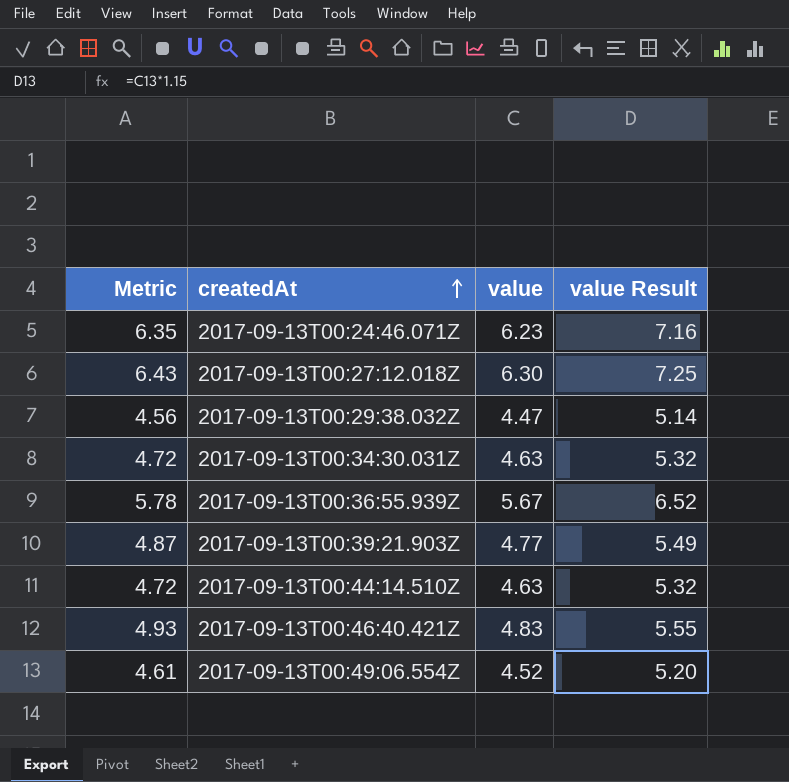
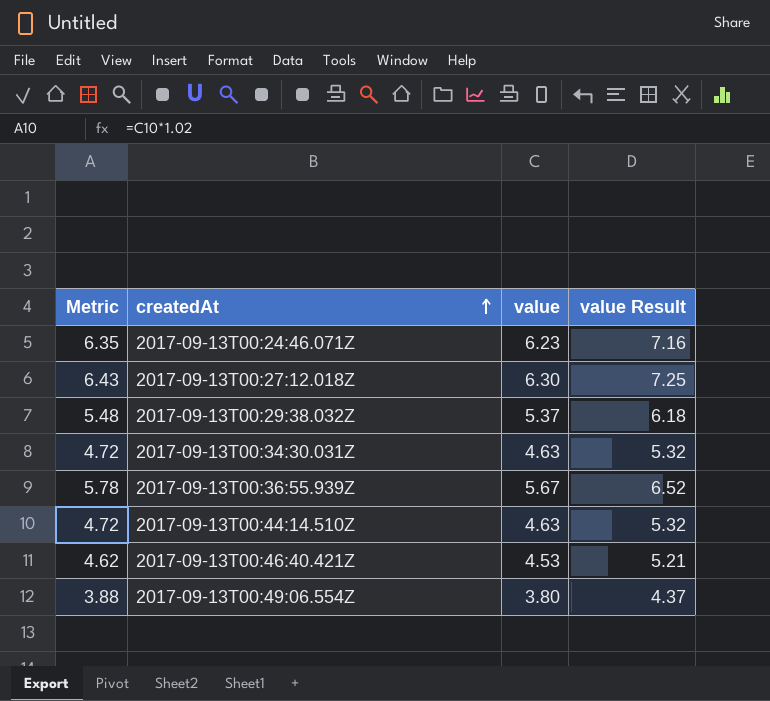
row 2017-09-13T00:39:21.903Z: 4.87 | 4.77 | 5.49 -> none
2017-09-13T00:29:38.032Z | Metric: 4.56 -> 5.48
2017-09-13T00:29:38.032Z | value: 4.47 -> 5.37
2017-09-13T00:29:38.032Z | value Result: 5.14 -> 6.18
2017-09-13T00:46:40.421Z | Metric: 4.93 -> 4.62
2017-09-13T00:46:40.421Z | value: 4.83 -> 4.53
2017-09-13T00:46:40.421Z | value Result: 5.55 -> 5.21
2017-09-13T00:49:06.554Z | Metric: 4.61 -> 3.88
2017-09-13T00:49:06.554Z | value: 4.52 -> 3.80
2017-09-13T00:49:06.554Z | value Result: 5.20 -> 4.37

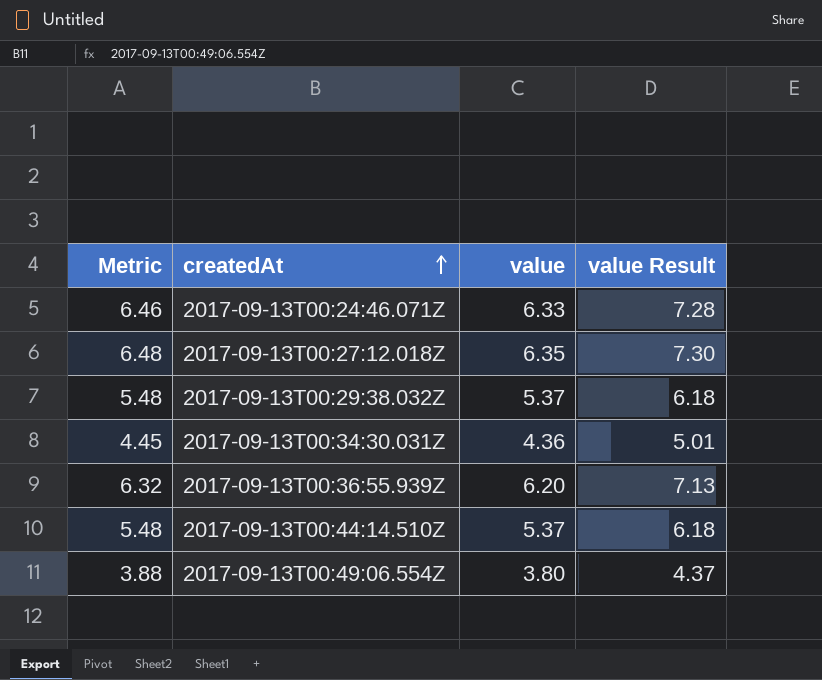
row 2017-09-13T00:46:40.421Z: 4.62 | 4.53 | 5.21 -> none
2017-09-13T00:24:46.071Z | Metric: 6.35 -> 6.46
2017-09-13T00:24:46.071Z | value: 6.23 -> 6.33
2017-09-13T00:24:46.071Z | value Result: 7.16 -> 7.28
2017-09-13T00:27:12.018Z | Metric: 6.43 -> 6.48
2017-09-13T00:27:12.018Z | value: 6.30 -> 6.35
2017-09-13T00:27:12.018Z | value Result: 7.25 -> 7.30
2017-09-13T00:34:30.031Z | Metric: 4.72 -> 4.45
2017-09-13T00:34:30.031Z | value: 4.63 -> 4.36
2017-09-13T00:34:30.031Z | value Result: 5.32 -> 5.01
2017-09-13T00:36:55.939Z | Metric: 5.78 -> 6.32
2017-09-13T00:36:55.939Z | value: 5.67 -> 6.20
2017-09-13T00:36:55.939Z | value Result: 6.52 -> 7.13
2017-09-13T00:44:14.510Z | Metric: 4.72 -> 5.48
2017-09-13T00:44:14.510Z | value: 4.63 -> 5.37
2017-09-13T00:44:14.510Z | value Result: 5.32 -> 6.18

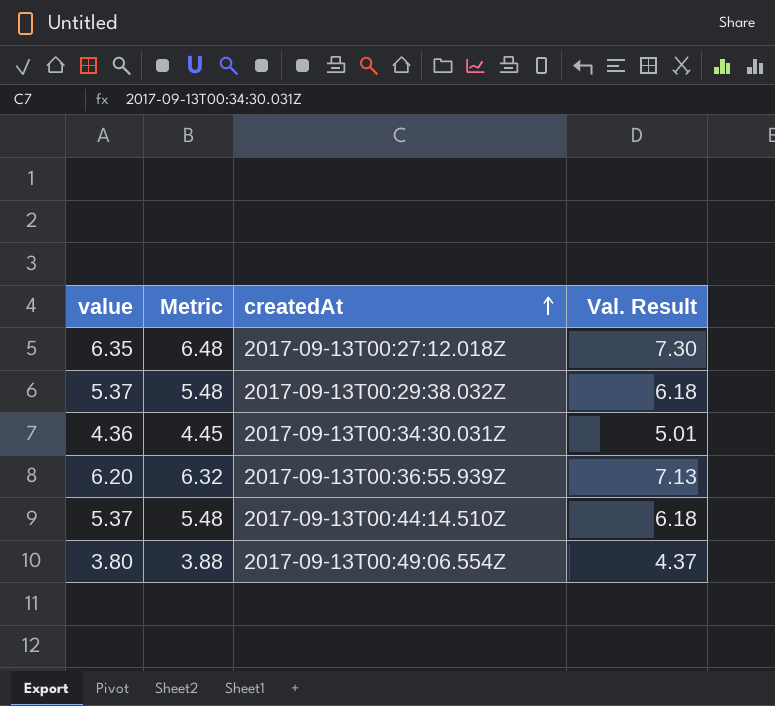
column value | position: 3 -> 1
column name: value Result -> Val. Result
row 2017-09-13T00:24:46.071Z: 6.46 | 6.33 | 7.28 -> none

